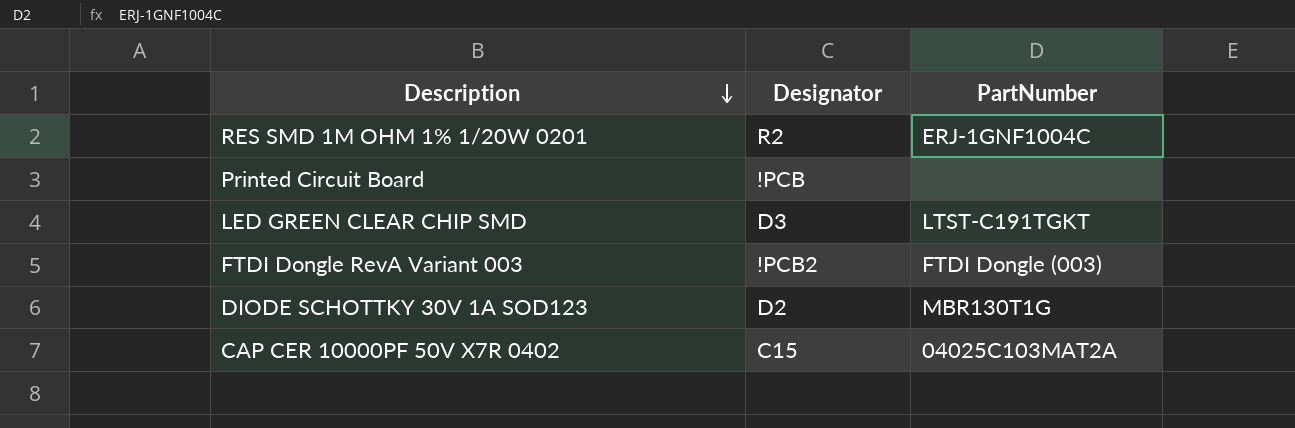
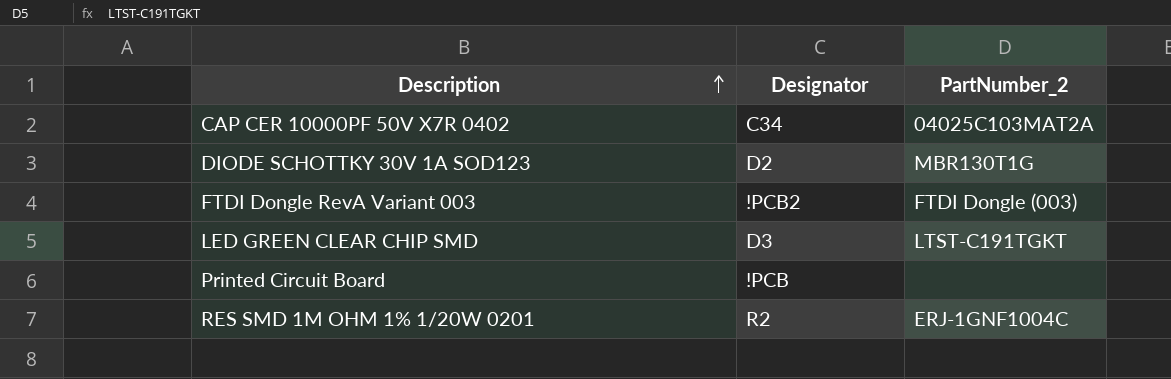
row order: Description descending -> Description ascending
column name: PartNumber -> PartNumber_2
CAP CER 10000PF 50V X7R 0402 | Designator: C15 -> C34

